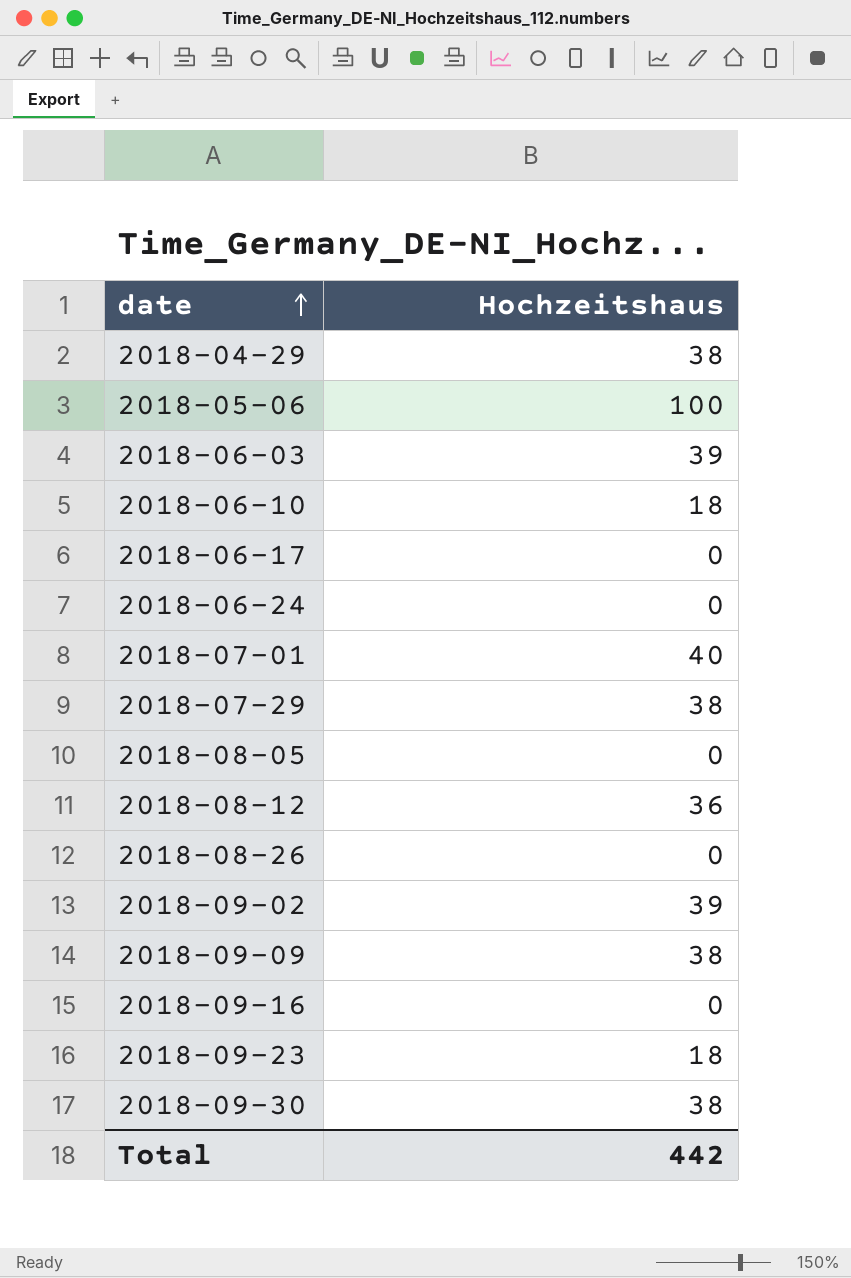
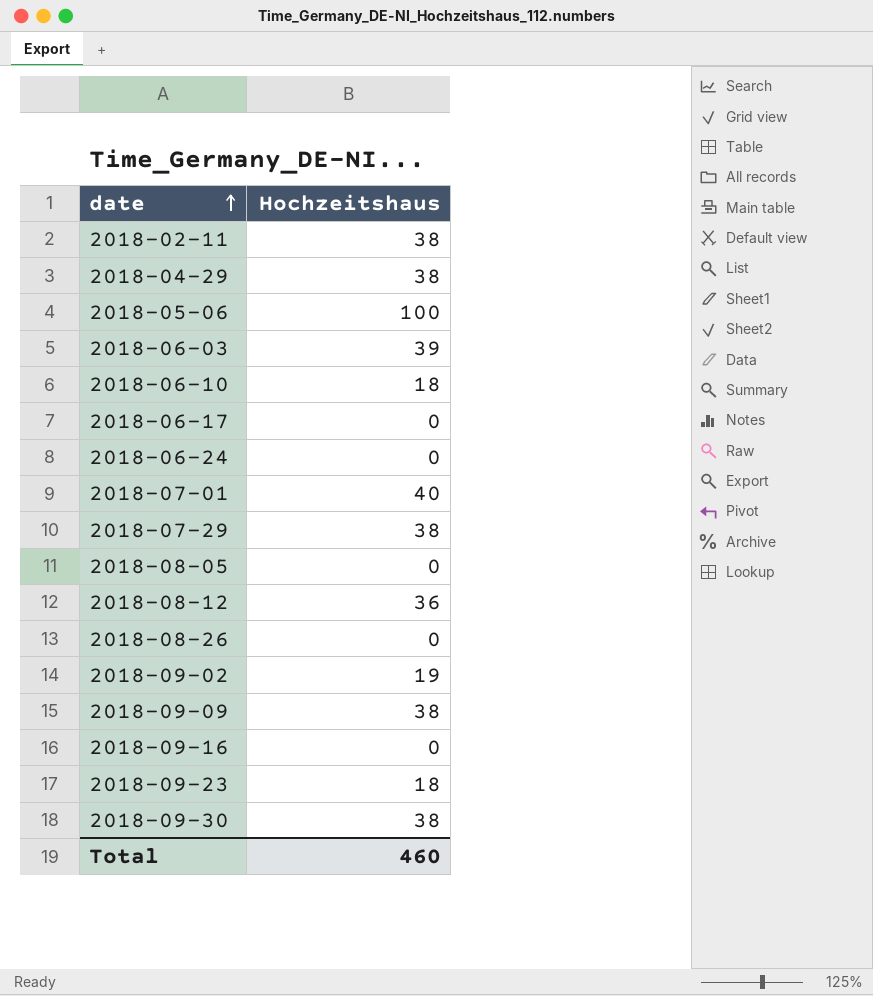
row 2018-02-11: none -> 38
2018-09-02 | Hochzeitshaus: 39 -> 19
Total | Hochzeitshaus: 442 -> 460

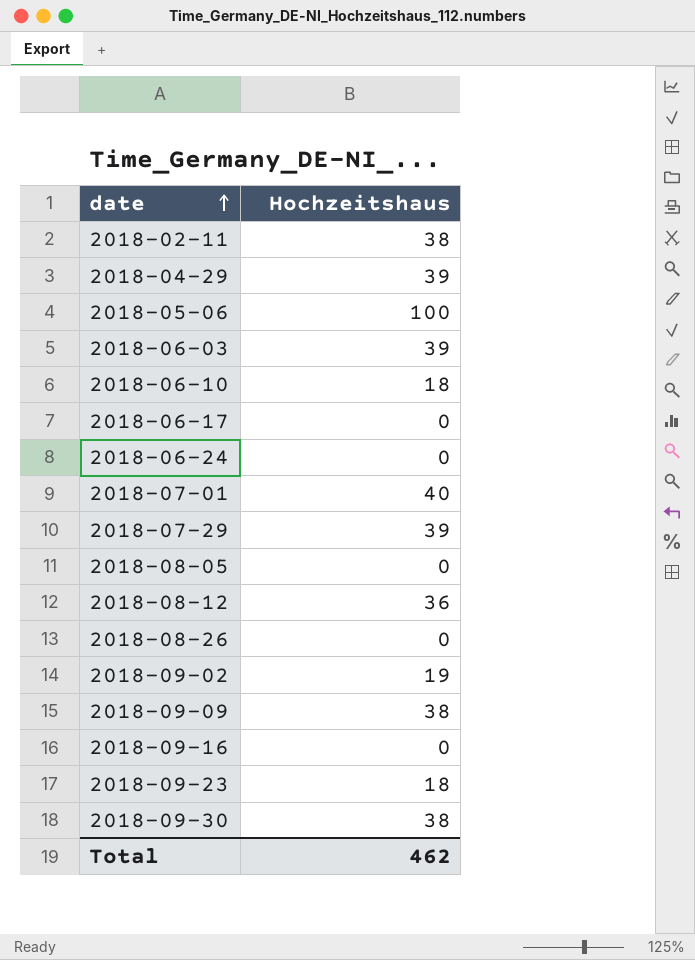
2018-04-29 | Hochzeitshaus: 38 -> 39
2018-07-29 | Hochzeitshaus: 38 -> 39
Total | Hochzeitshaus: 460 -> 462

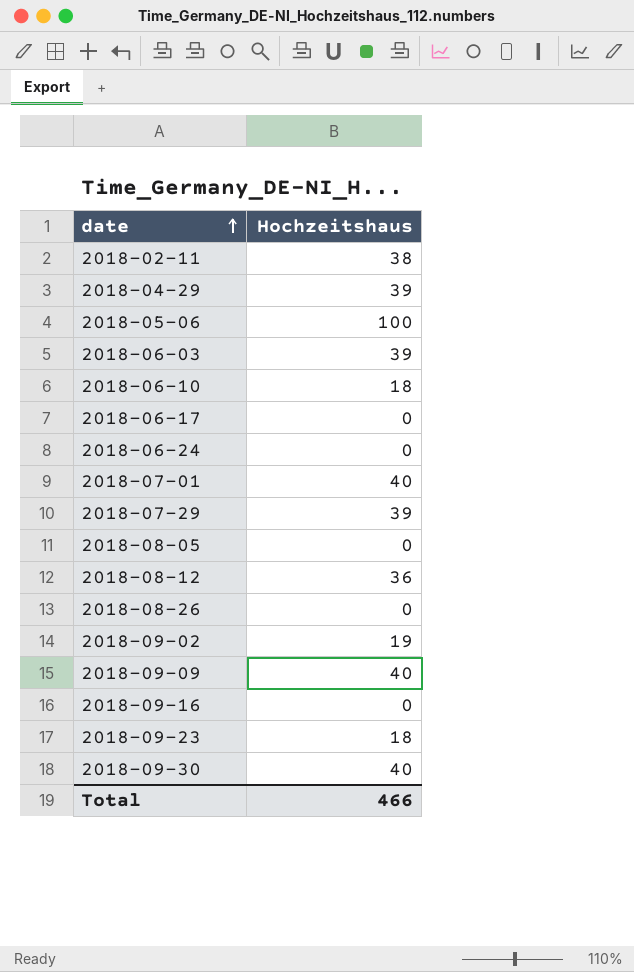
2018-09-09 | Hochzeitshaus: 38 -> 40
2018-09-30 | Hochzeitshaus: 38 -> 40
Total | Hochzeitshaus: 462 -> 466

